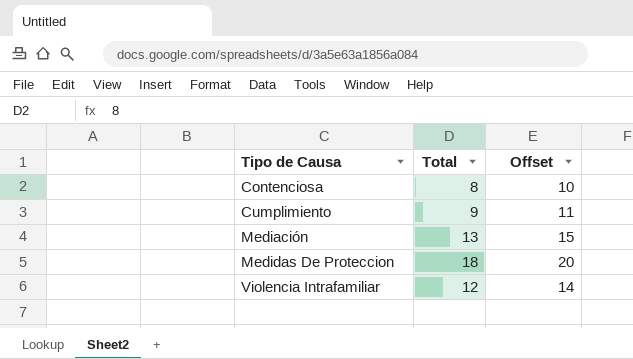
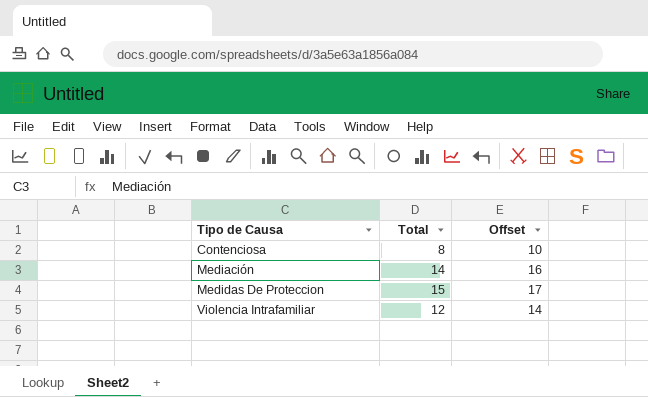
row Cumplimiento: 9 | 11 -> none
Mediación | Total: 13 -> 14
Mediación | Offset: 15 -> 16
Medidas De Proteccion | Total: 18 -> 15
Medidas De Proteccion | Offset: 20 -> 17

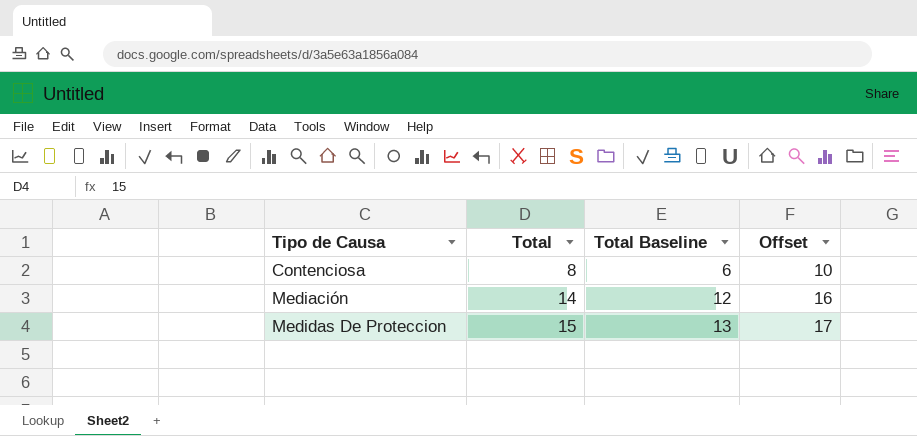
column Total Baseline | formula: none -> [Total] - 2
row Violencia Intrafamiliar: 12 | 14 -> none

